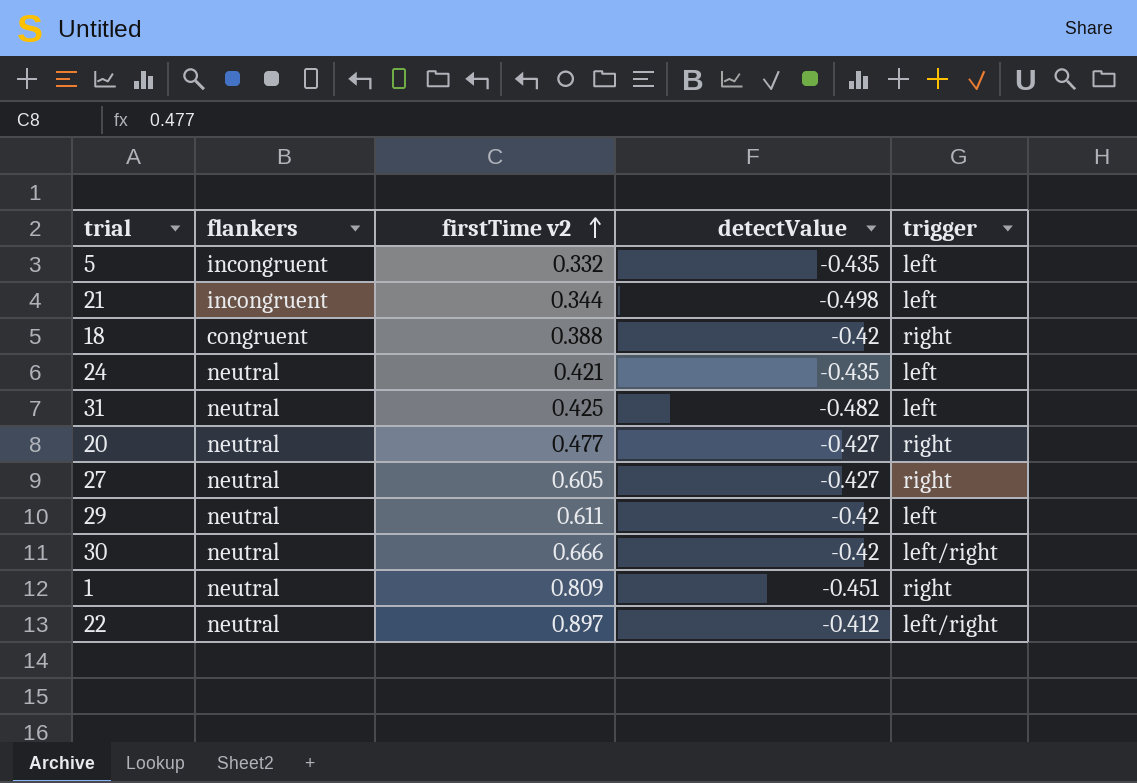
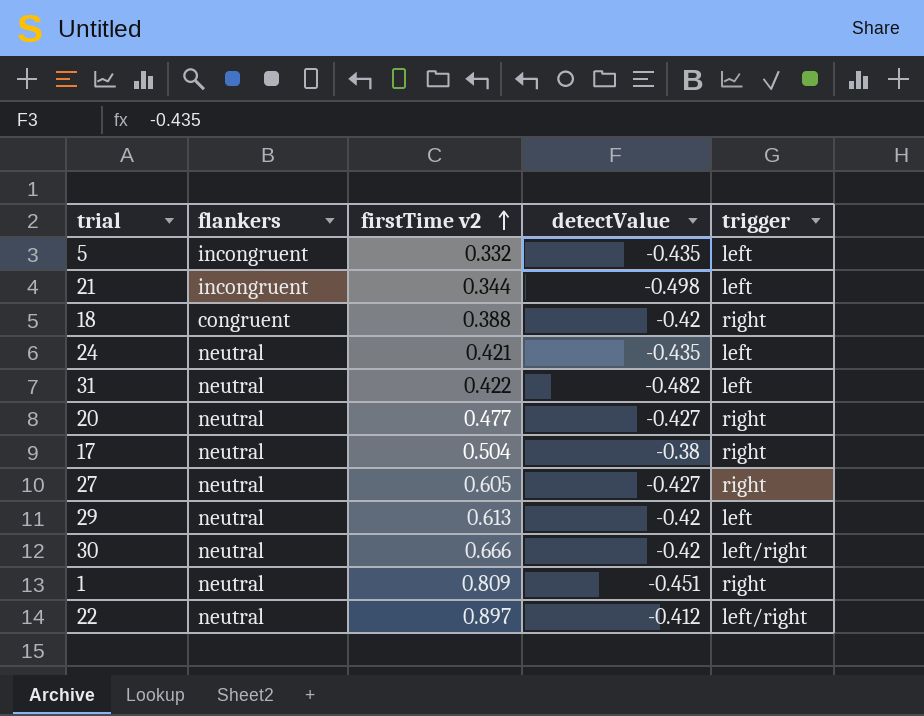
31 | firstTime v2: 0.425 -> 0.422
row 17: none -> neutral | 0.504 | -0.38 | right
29 | firstTime v2: 0.611 -> 0.613

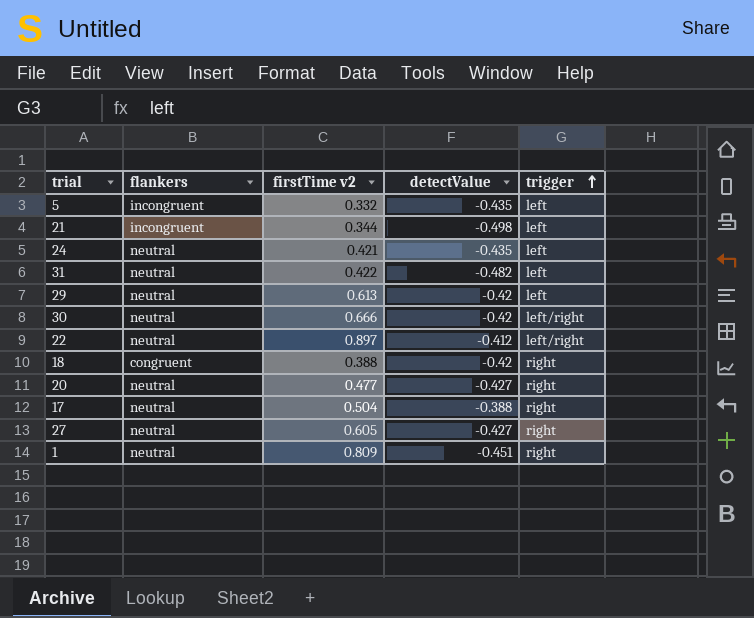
row order: firstTime v2 ascending -> trigger ascending
17 | detectValue: -0.38 -> -0.388

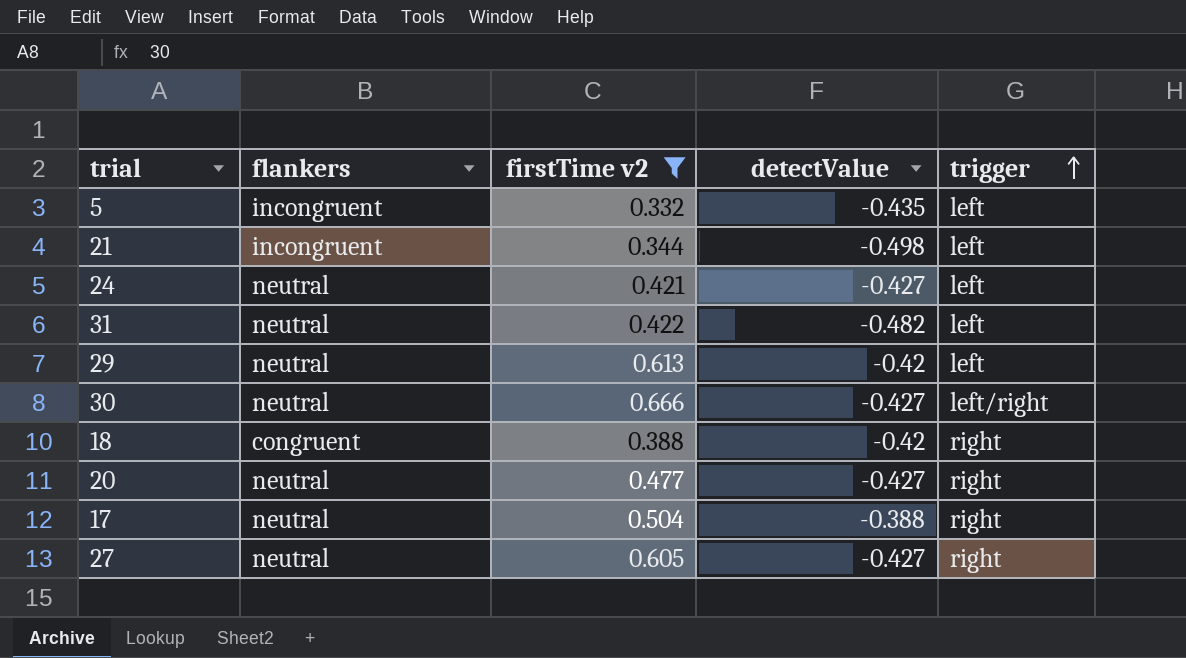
filter: none -> firstTime v2 <= 0.666
24 | detectValue: -0.435 -> -0.427
30 | detectValue: -0.42 -> -0.427

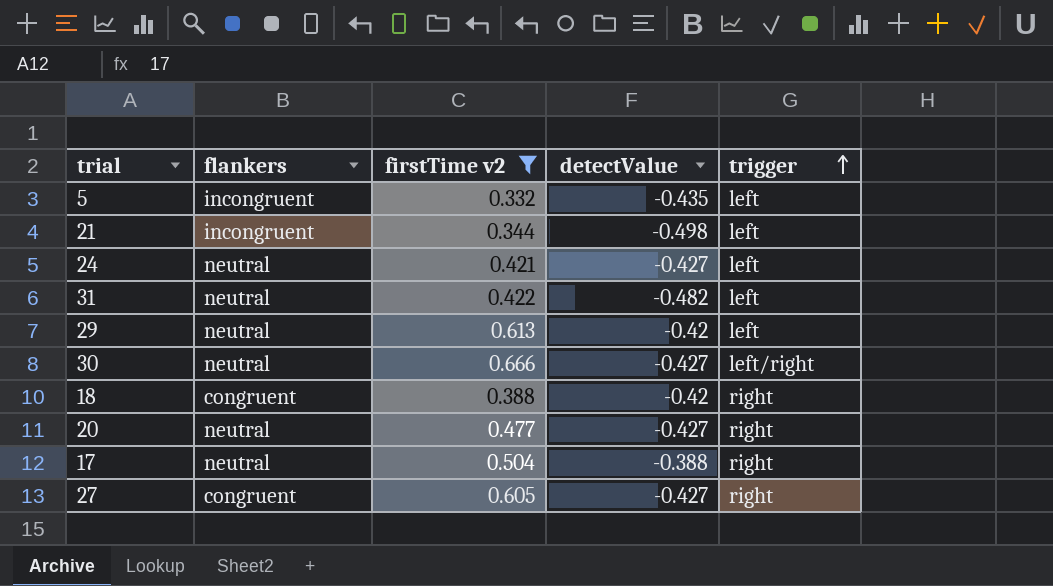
27 | flankers: neutral -> congruent

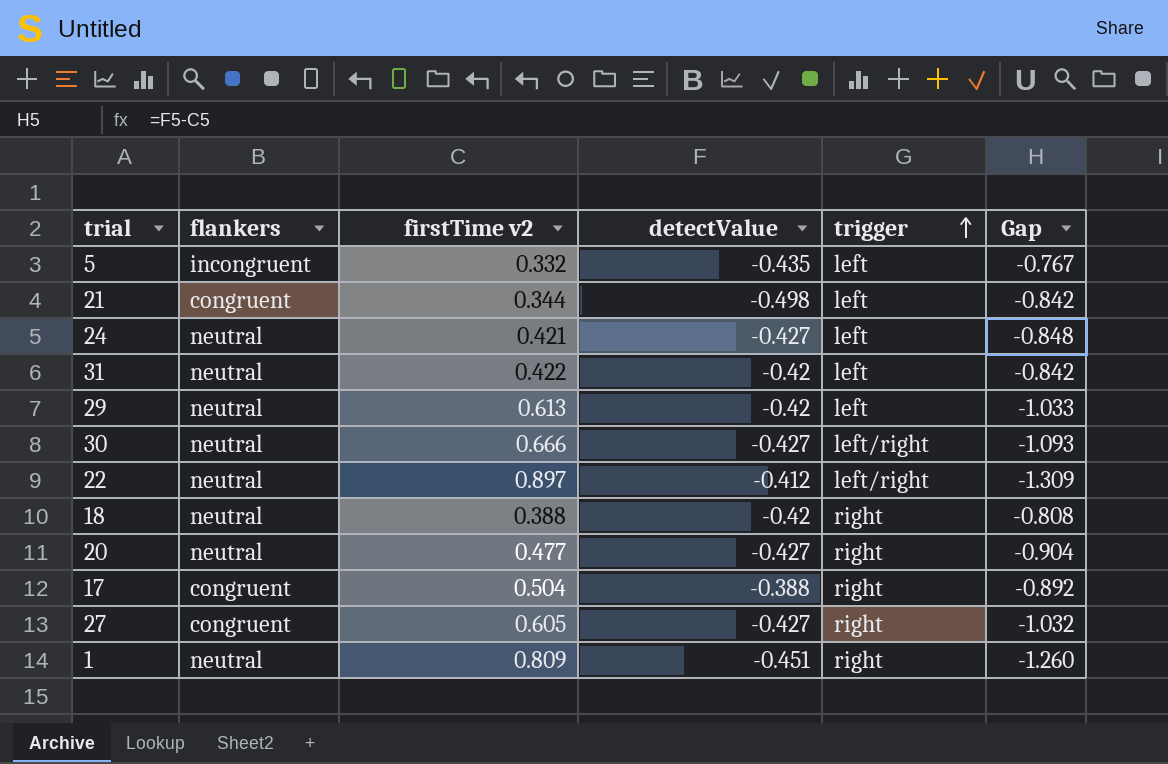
filter: firstTime v2 <= 0.666 -> none
column Gap | formula: none -> [detectValue] - [firstTime v2]
21 | flankers: incongruent -> congruent
31 | detectValue: -0.482 -> -0.42
18 | flankers: congruent -> neutral
17 | flankers: neutral -> congruent

